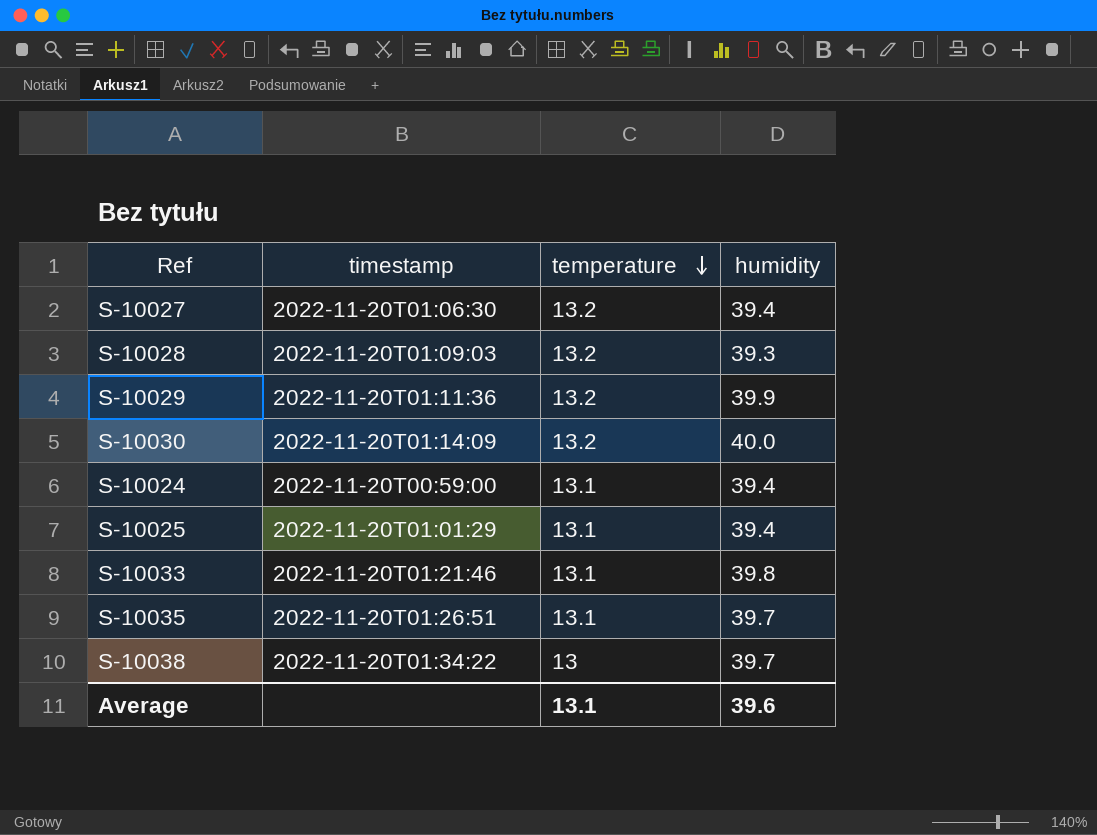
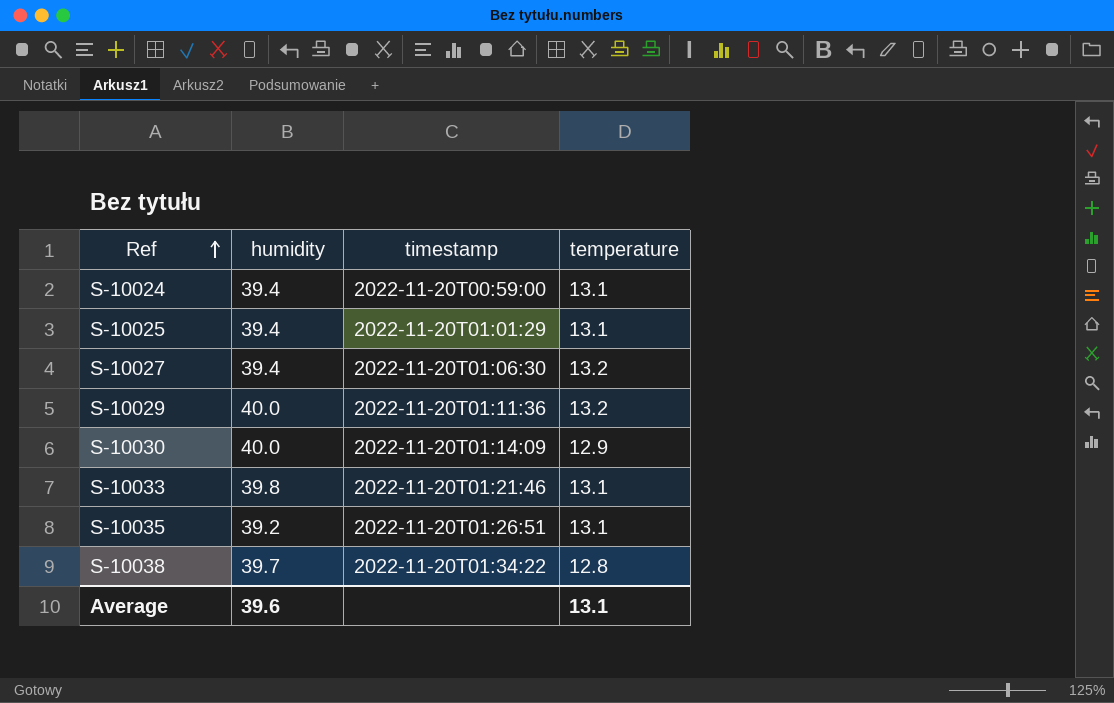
row order: temperature descending -> Ref ascending
column humidity | position: 4 -> 2
row S-10028: 2022-11-20T01:09:03 | 13.2 | 39.3 -> none
S-10029 | humidity: 39.9 -> 40.0
S-10030 | temperature: 13.2 -> 12.9
S-10035 | humidity: 39.7 -> 39.2
S-10038 | temperature: 13 -> 12.8

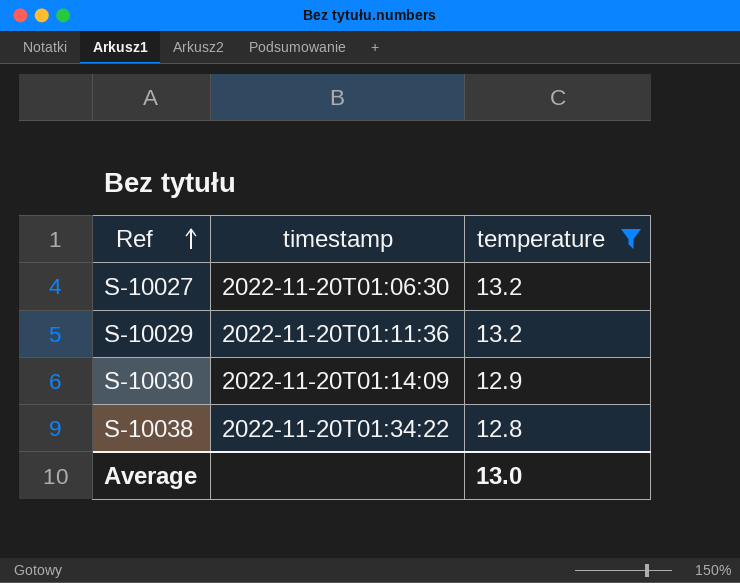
filter: none -> temperature != 13.1
column humidity | position: 2 -> none
Average | temperature: 13.1 -> 13.0

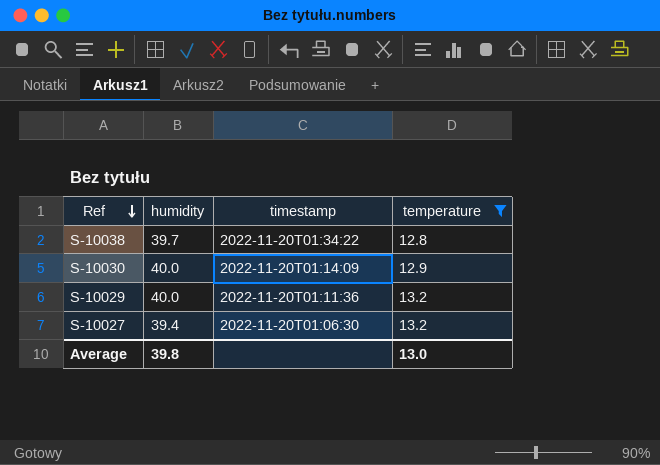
row order: Ref ascending -> Ref descending
column humidity | position: none -> 2

